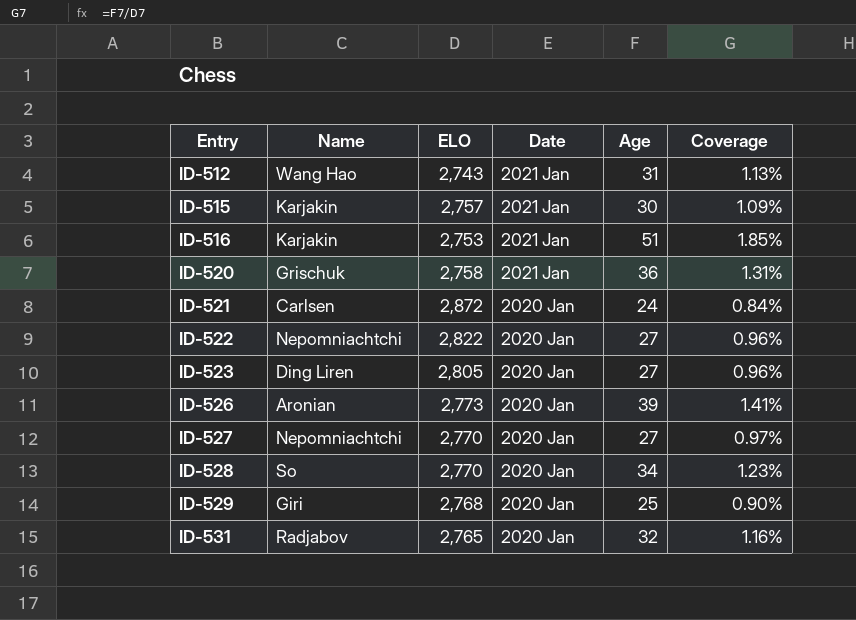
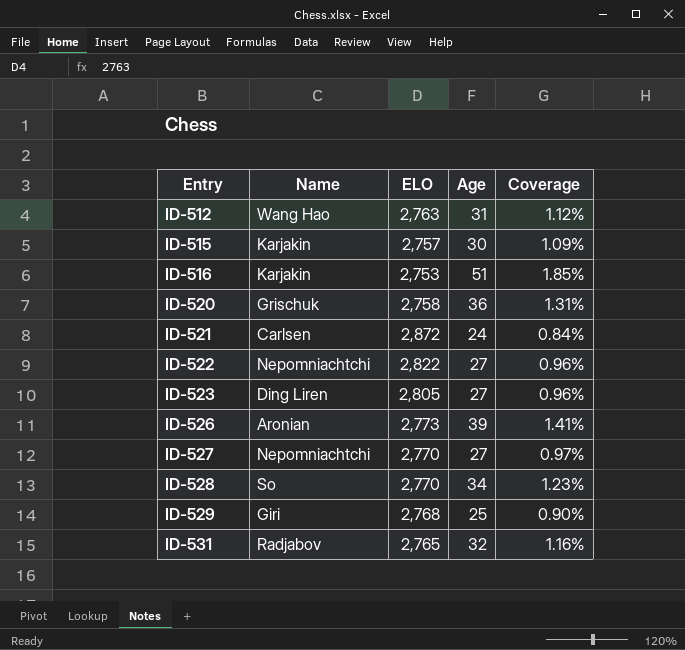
column Date | position: 4 -> none
ID-512 | ELO: 2,743 -> 2,763
ID-512 | Coverage: 1.13% -> 1.12%

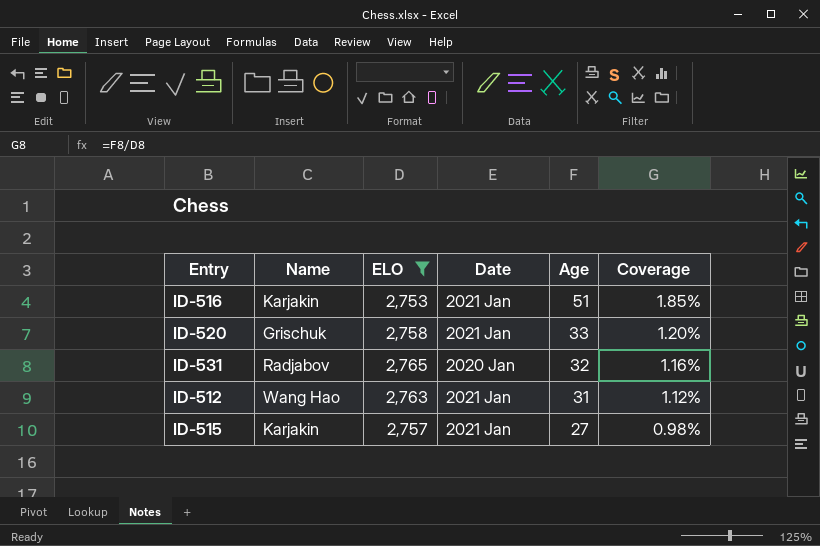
filter: none -> ELO <= 2,765
row order: Entry ascending -> Age descending
column Date | position: none -> 4
ID-520 | Age: 36 -> 33
ID-520 | Coverage: 1.31% -> 1.20%
ID-515 | Age: 30 -> 27
ID-515 | Coverage: 1.09% -> 0.98%

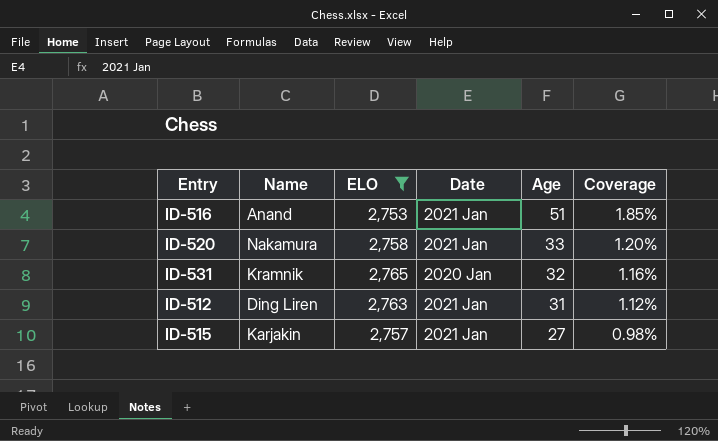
ID-516 | Name: Karjakin -> Anand
ID-520 | Name: Grischuk -> Nakamura
ID-531 | Name: Radjabov -> Kramnik
ID-512 | Name: Wang Hao -> Ding Liren

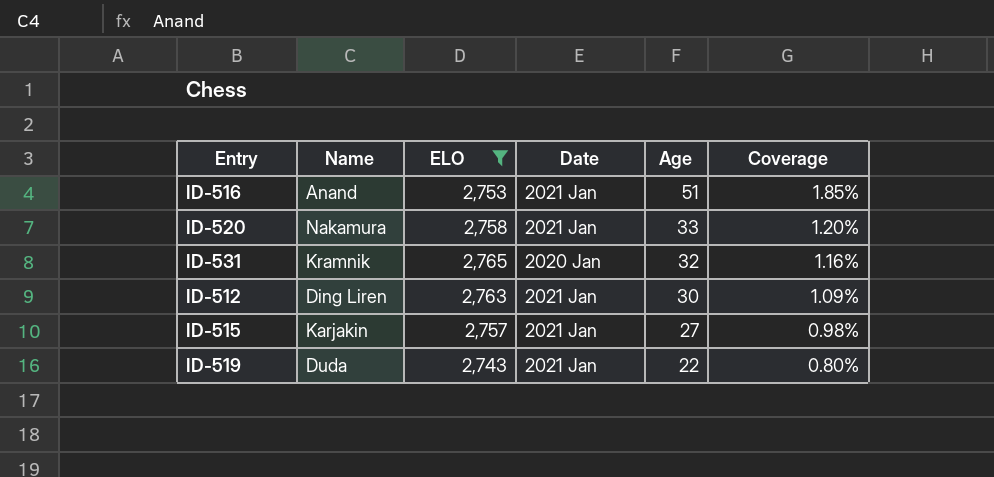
ID-512 | Age: 31 -> 30
ID-512 | Coverage: 1.12% -> 1.09%
row ID-519: none -> Duda | 2,743 | 2021 Jan | 22 | 0.80%

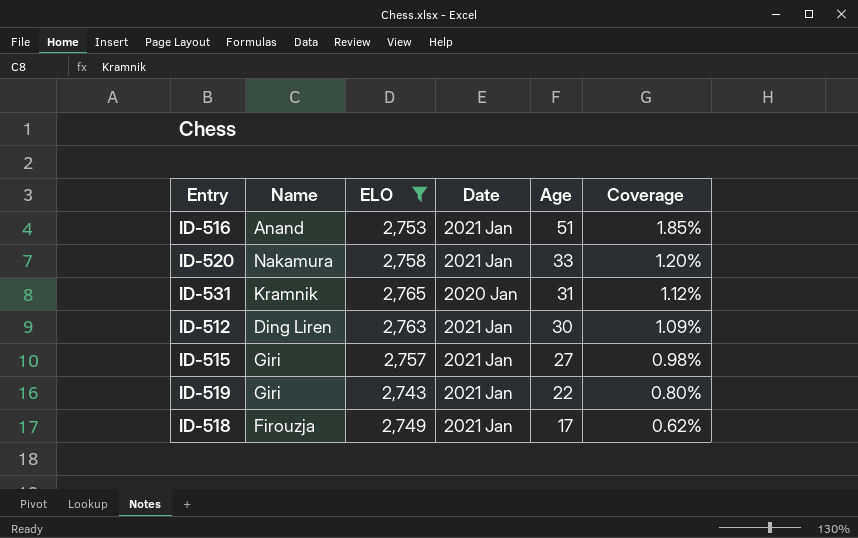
ID-531 | Age: 32 -> 31
ID-531 | Coverage: 1.16% -> 1.12%
ID-515 | Name: Karjakin -> Giri
ID-519 | Name: Duda -> Giri
row ID-518: none -> Firouzja | 2,749 | 2021 Jan | 17 | 0.62%

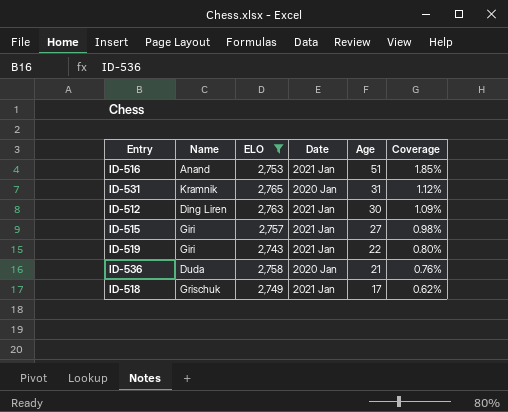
row ID-520: Nakamura | 2,758 | 2021 Jan | 33 | 1.20% -> none
row ID-536: none -> Duda | 2,758 | 2020 Jan | 21 | 0.76%
ID-518 | Name: Firouzja -> Grischuk

